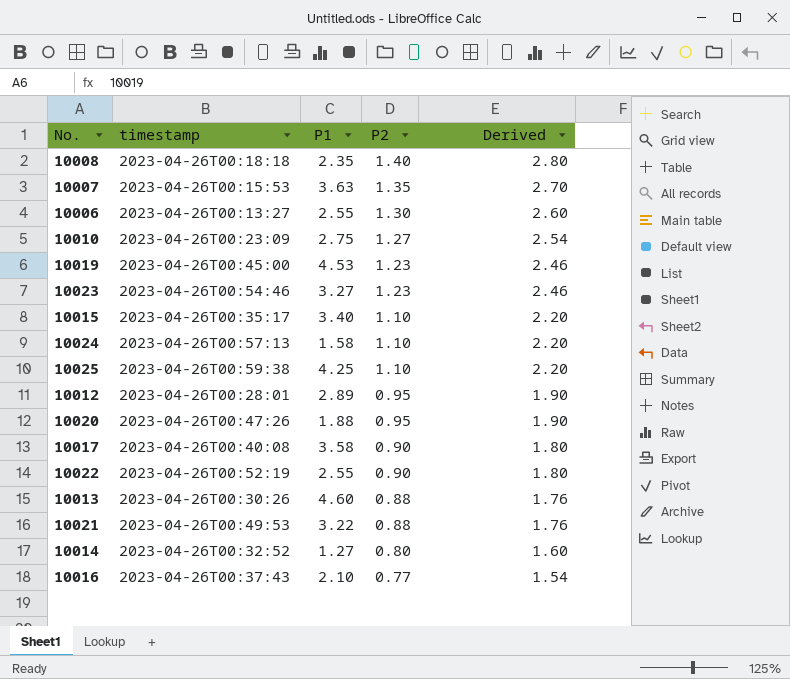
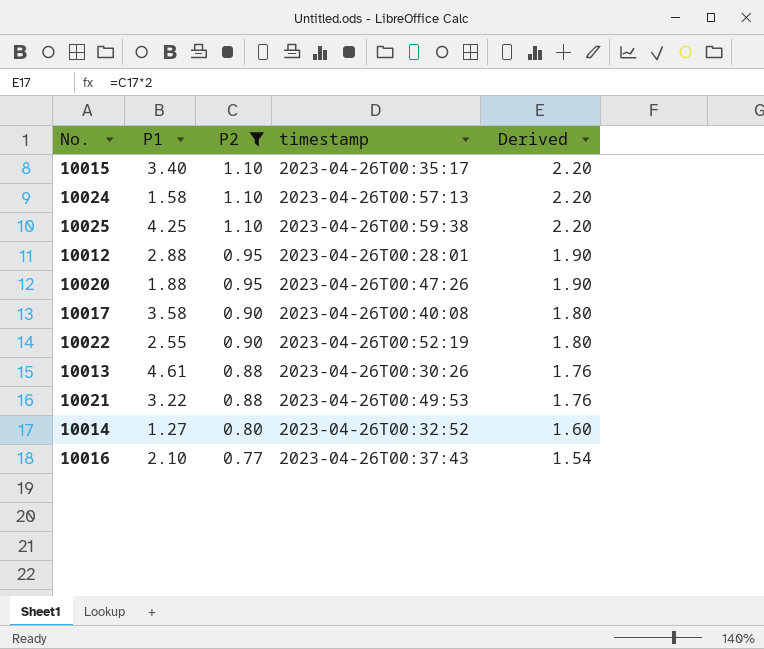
filter: none -> P2 <= 1.10
column timestamp | position: 2 -> 4
10012 | P1: 2.89 -> 2.88
10013 | P1: 4.60 -> 4.61

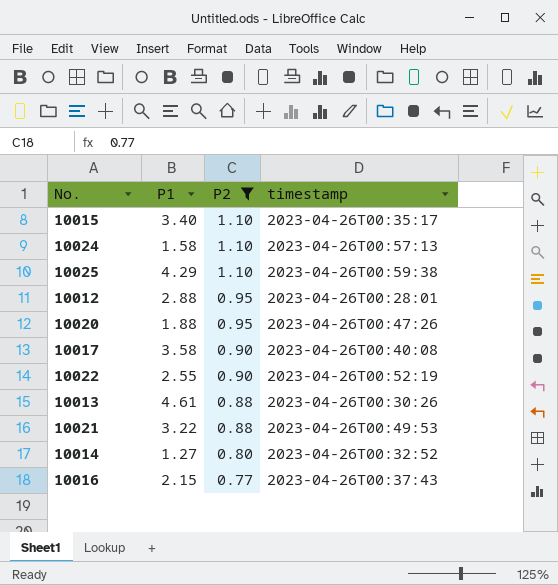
column Derived | formula: [P2] * 2 -> none
10025 | P1: 4.25 -> 4.29
10016 | P1: 2.10 -> 2.15

